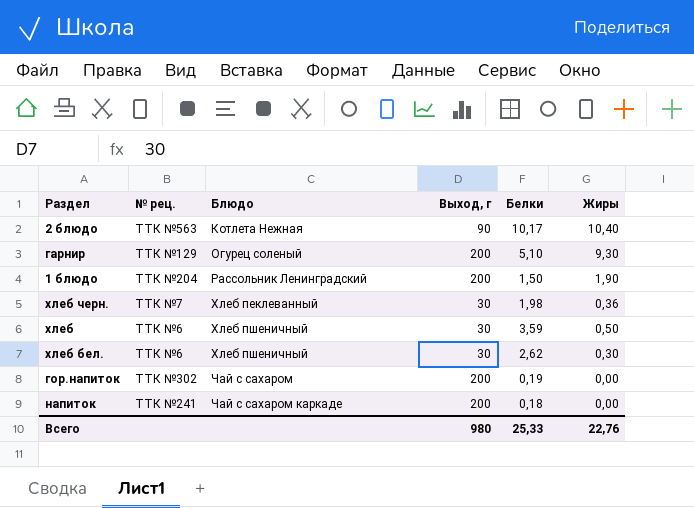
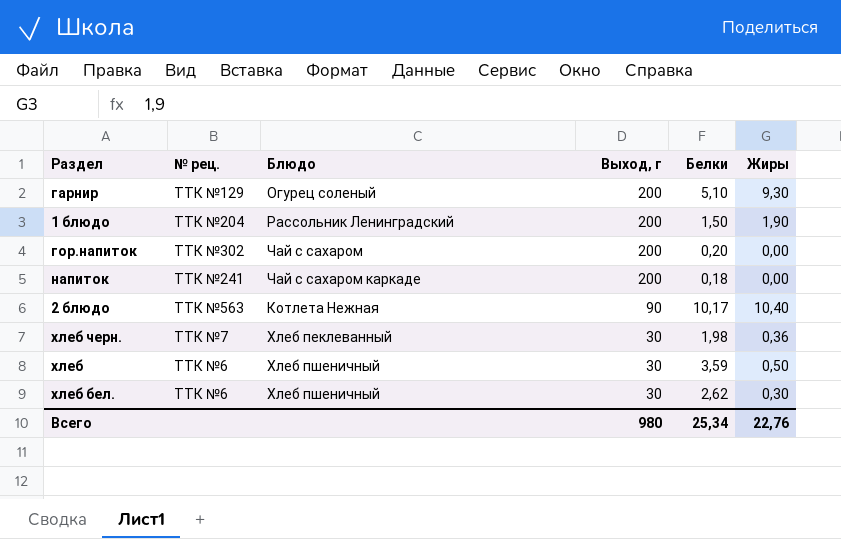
row order: Блюдо ascending -> Выход, г descending
гор.напиток | Белки: 0,19 -> 0,20
Всего | Белки: 25,33 -> 25,34

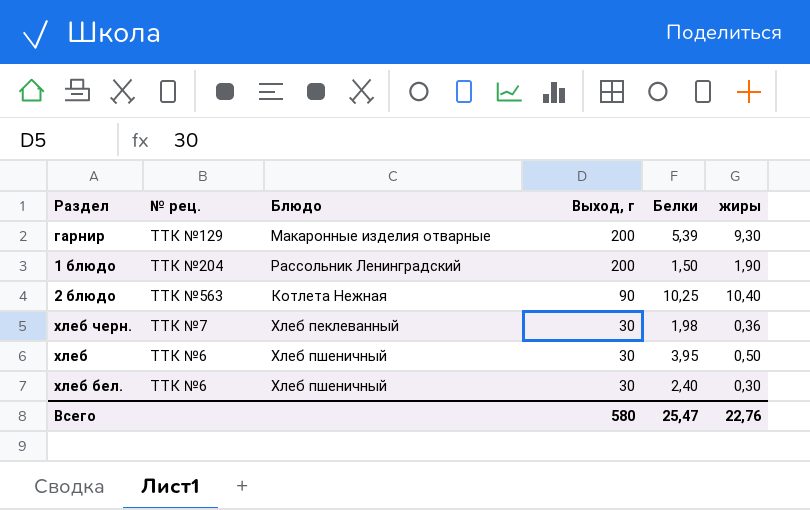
column name: Жиры -> жиры
row гор.напиток: ТТК №302 | Чай с сахаром | 200 | 0,20 | 0,00 -> none
row напиток: ТТК №241 | Чай с сахаром каркаде | 200 | 0,18 | 0,00 -> none
гарнир | Блюдо: Огурец соленый -> Макаронные изделия отварные
гарнир | Белки: 5,10 -> 5,39
2 блюдо | Белки: 10,17 -> 10,25
хлеб | Белки: 3,59 -> 3,95
хлеб бел. | Белки: 2,62 -> 2,40
Всего | Выход, г: 980 -> 580
Всего | Белки: 25,34 -> 25,47

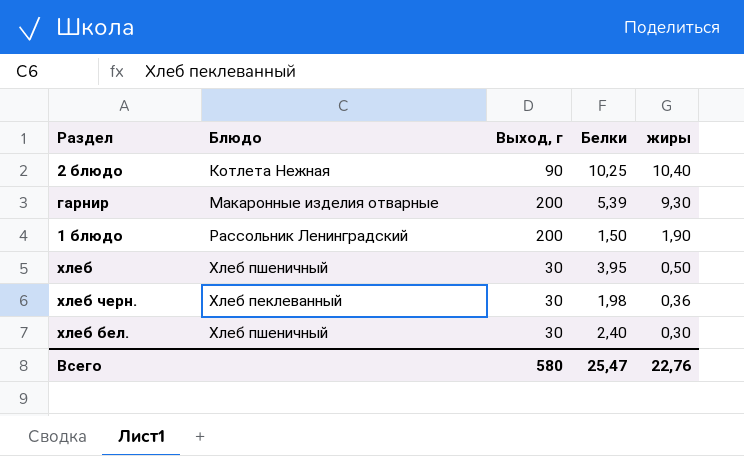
row order: Выход, г descending -> жиры descending
column № рец. | position: 2 -> none

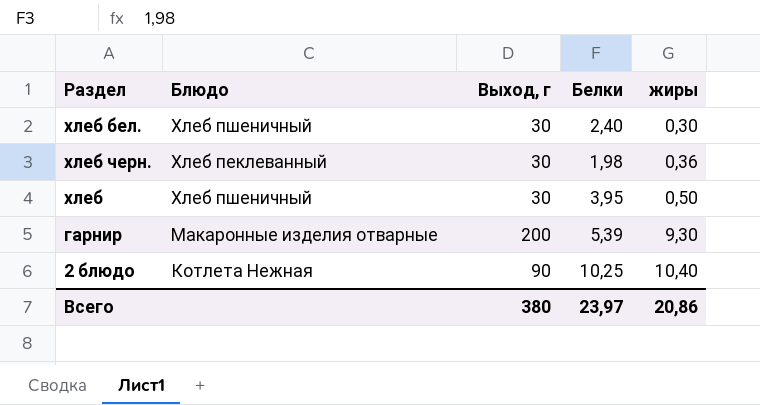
row order: жиры descending -> жиры ascending
row 1 блюдо: Рассольник Ленинградский | 200 | 1,50 | 1,90 -> none
Всего | Выход, г: 580 -> 380
Всего | Белки: 25,47 -> 23,97
Всего | жиры: 22,76 -> 20,86

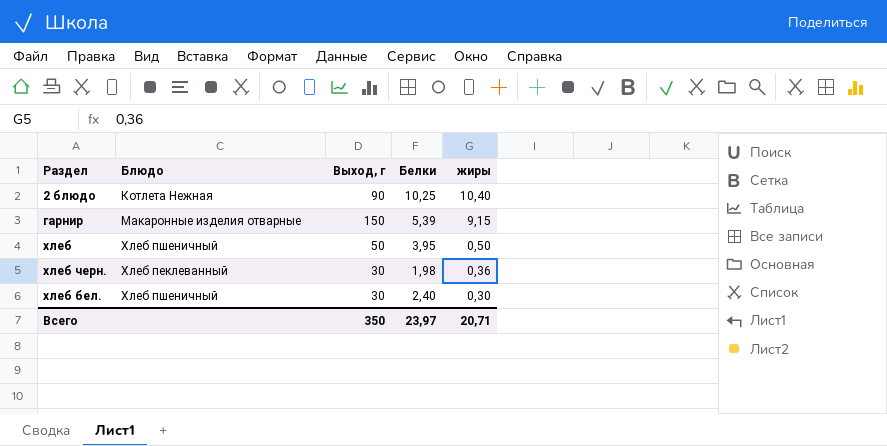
row order: жиры ascending -> жиры descending
гарнир | Выход, г: 200 -> 150
гарнир | жиры: 9,30 -> 9,15
хлеб | Выход, г: 30 -> 50
Всего | Выход, г: 380 -> 350
Всего | жиры: 20,86 -> 20,71

